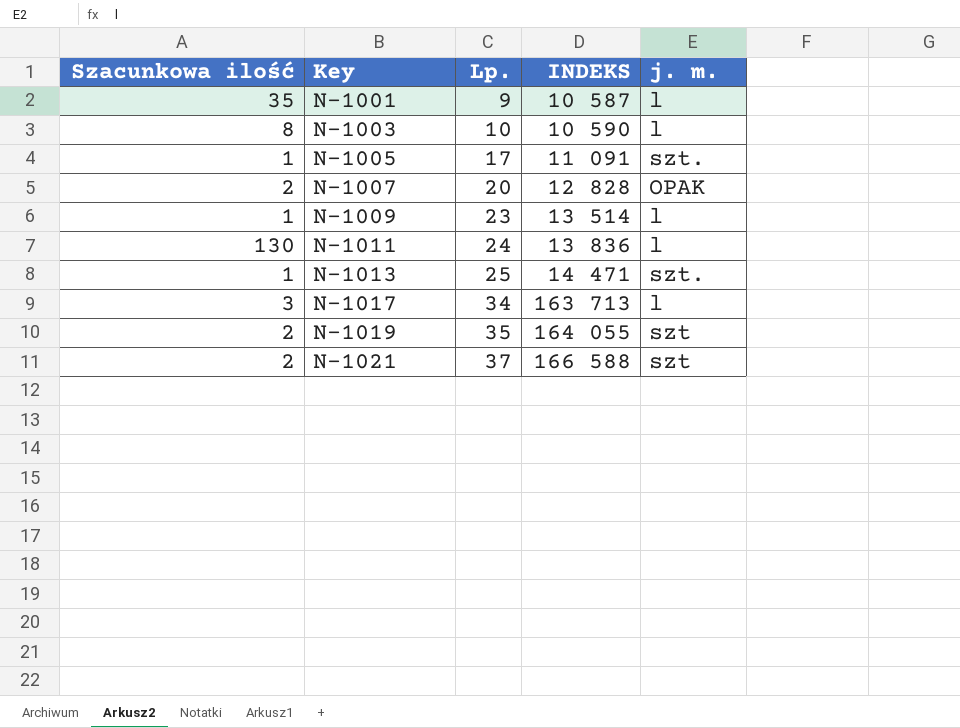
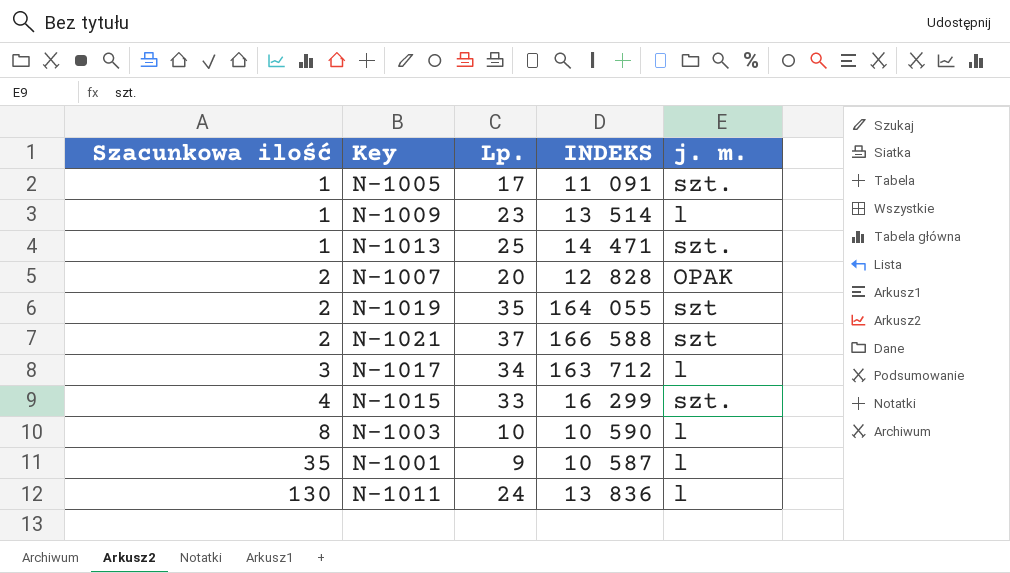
row order: Key ascending -> Szacunkowa ilość ascending
N-1017 | INDEKS: 163 713 -> 163 712
row N-1015: none -> 4 | 33 | 16 299 | szt.

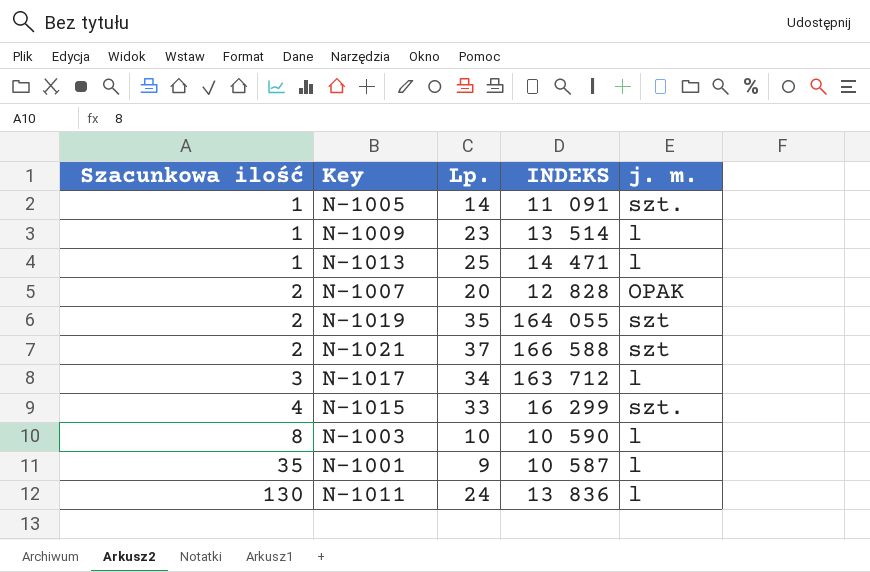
N-1005 | Lp.: 17 -> 14
N-1013 | j. m.: szt. -> l

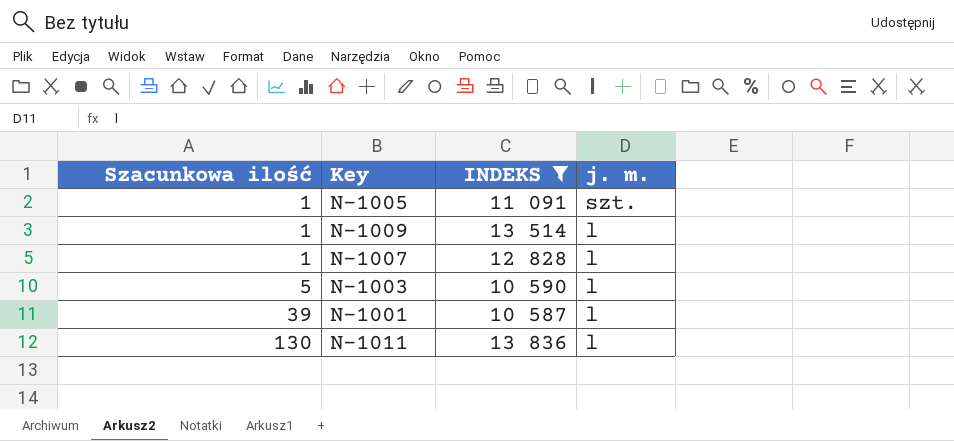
filter: none -> INDEKS <= 13 836
column Lp. | position: 3 -> none
N-1007 | Szacunkowa ilość: 2 -> 1
N-1007 | j. m.: OPAK -> l
N-1003 | Szacunkowa ilość: 8 -> 5
N-1001 | Szacunkowa ilość: 35 -> 39

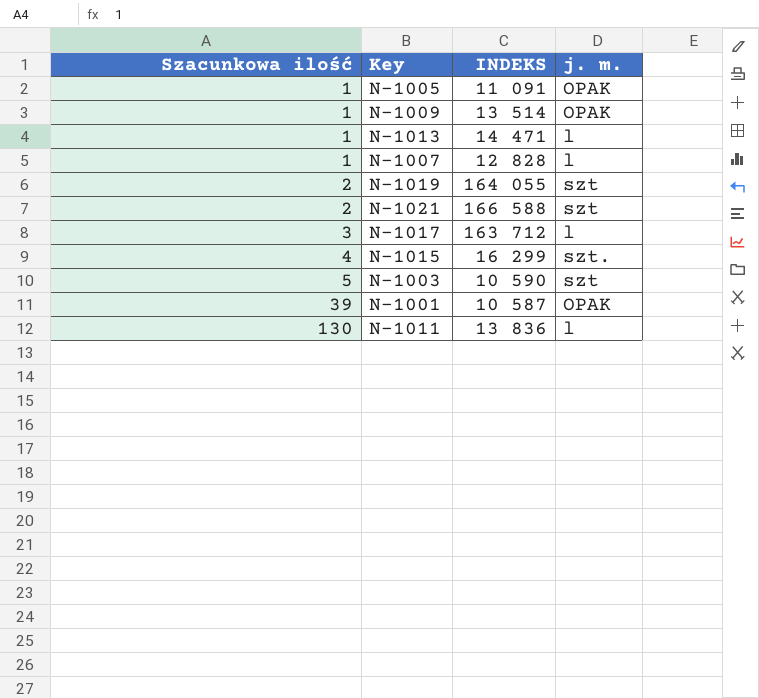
filter: INDEKS <= 13 836 -> none
N-1005 | j. m.: szt. -> OPAK
N-1009 | j. m.: l -> OPAK
N-1003 | j. m.: l -> szt
N-1001 | j. m.: l -> OPAK

